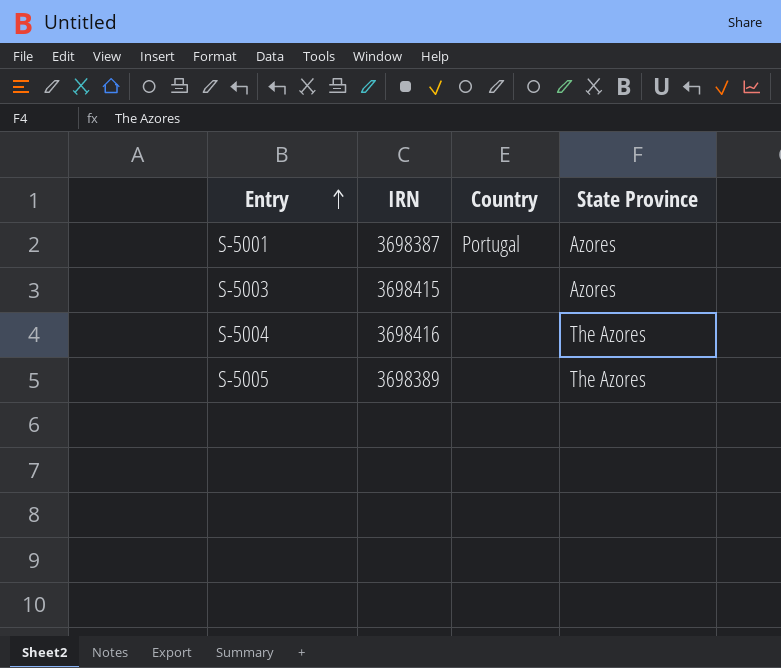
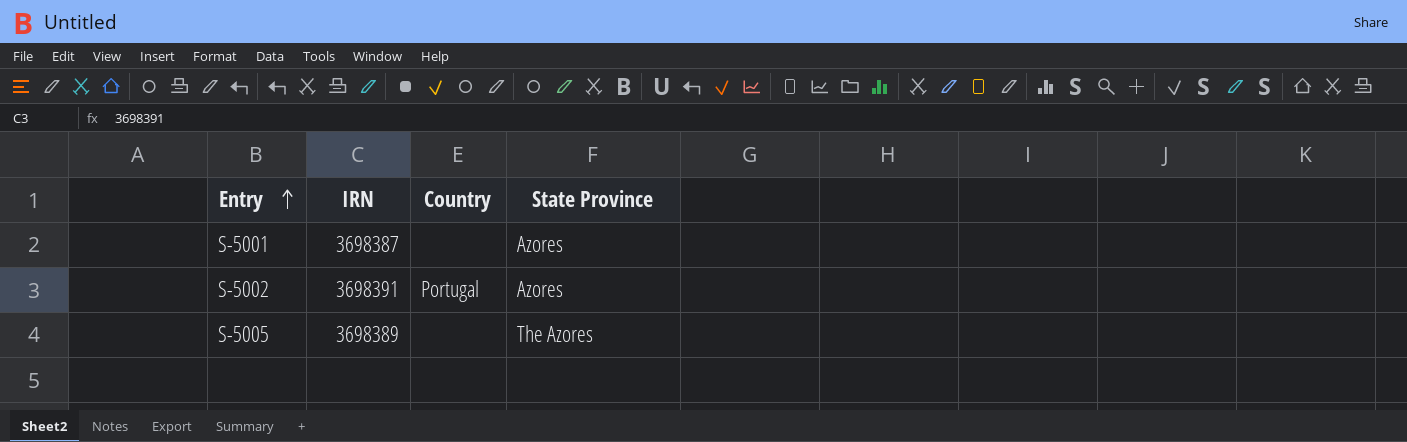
row S-5003: 3698415 | none | Azores -> none
row S-5004: 3698416 | none | The Azores -> none
S-5001 | Country: Portugal -> none
row S-5002: none -> 3698391 | Portugal | Azores

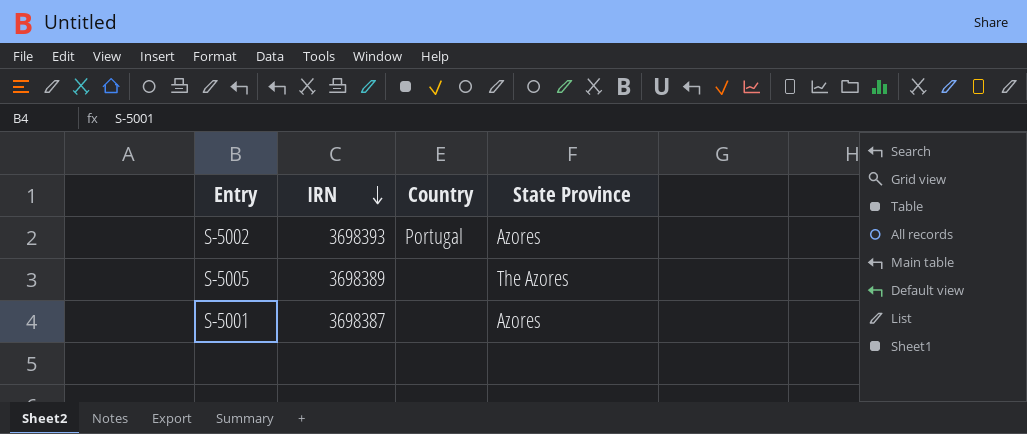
row order: Entry ascending -> IRN descending
S-5002 | IRN: 3698391 -> 3698393

